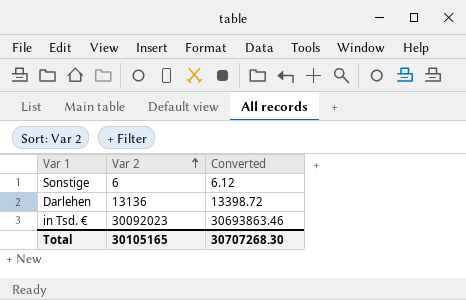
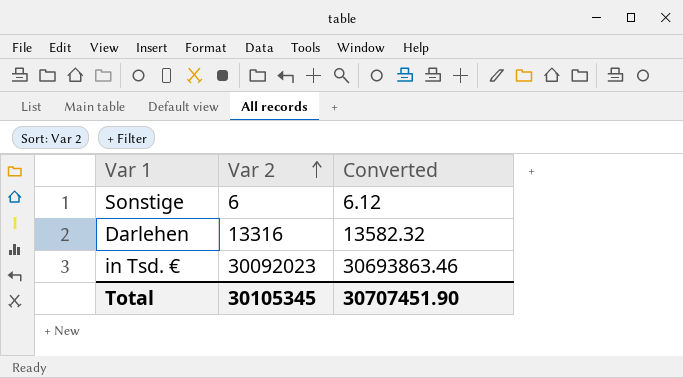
Darlehen | Var 2: 13136 -> 13316
Darlehen | Converted: 13398.72 -> 13582.32
Total | Var 2: 30105165 -> 30105345
Total | Converted: 30707268.30 -> 30707451.90

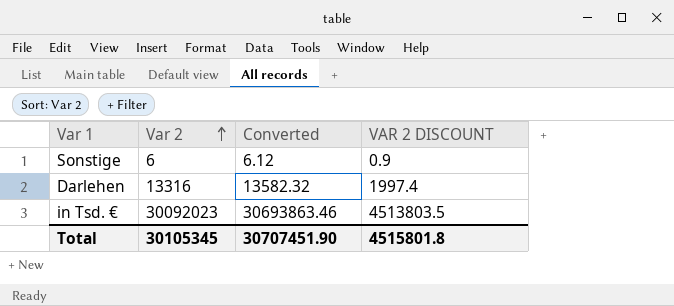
column VAR 2 DISCOUNT | formula: none -> [Var 2] * 0.15

